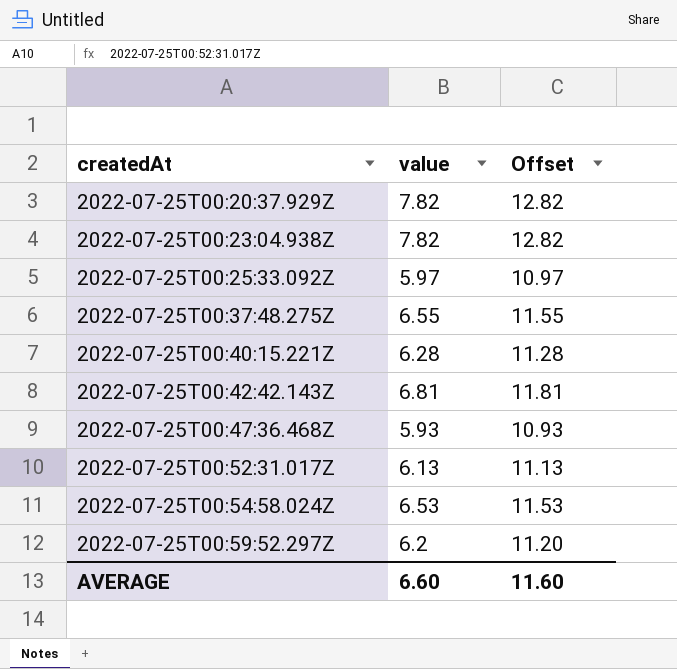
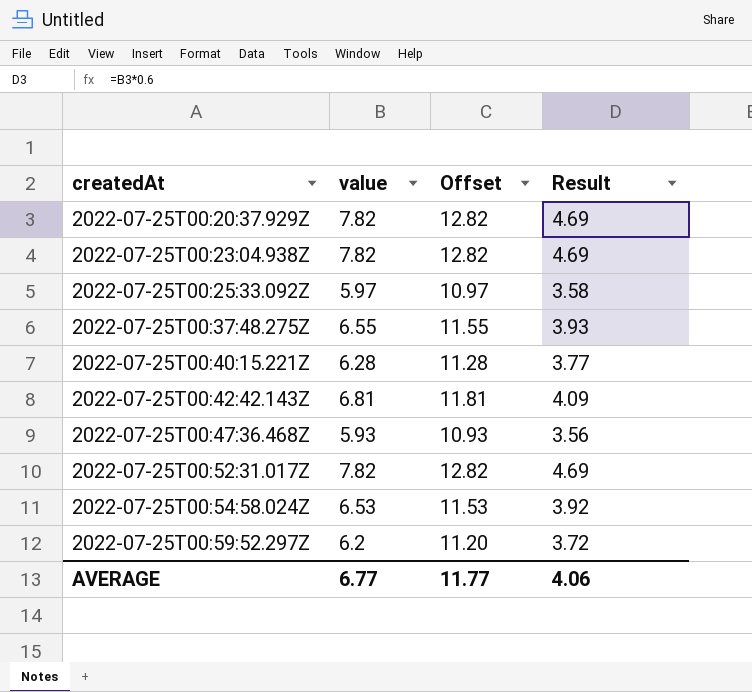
column Result | formula: none -> [value] * 0.6
2022-07-25T00:52:31.017Z | value: 6.13 -> 7.82
2022-07-25T00:52:31.017Z | Offset: 11.13 -> 12.82
AVERAGE | value: 6.60 -> 6.77
AVERAGE | Offset: 11.60 -> 11.77

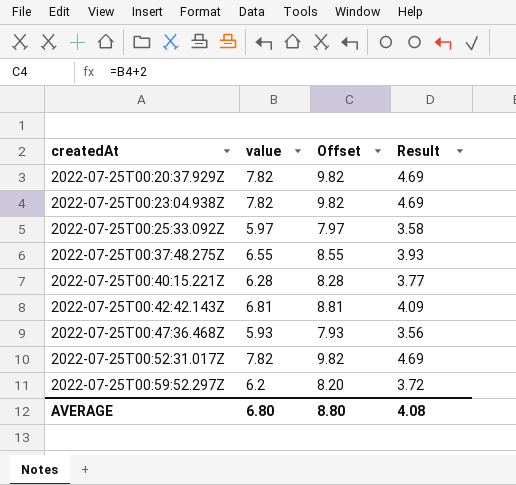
column Offset | formula: [value] + 5 -> [value] + 2
row 2022-07-25T00:54:58.024Z: 6.53 | 11.53 | 3.92 -> none
AVERAGE | value: 6.77 -> 6.80
AVERAGE | Offset: 11.77 -> 8.80
AVERAGE | Result: 4.06 -> 4.08

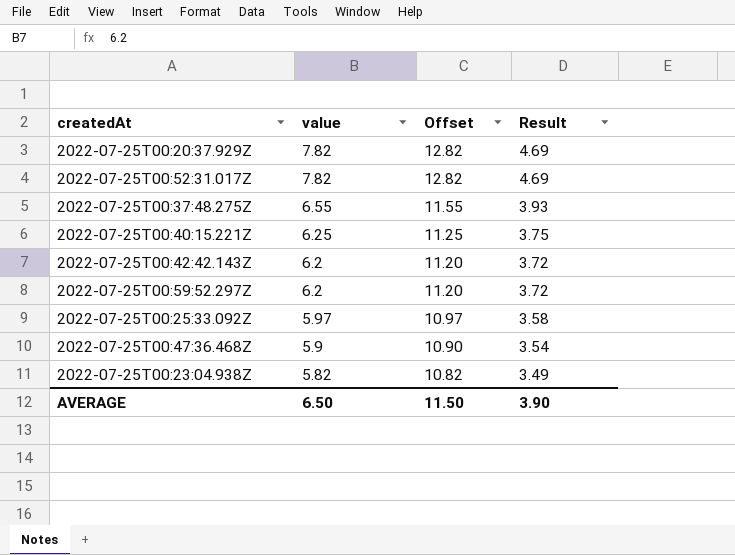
row order: createdAt ascending -> value descending
column Offset | formula: [value] + 2 -> [value] + 5
2022-07-25T00:40:15.221Z | value: 6.28 -> 6.25
2022-07-25T00:40:15.221Z | Result: 3.77 -> 3.75
2022-07-25T00:42:42.143Z | value: 6.81 -> 6.2
2022-07-25T00:42:42.143Z | Result: 4.09 -> 3.72
2022-07-25T00:47:36.468Z | value: 5.93 -> 5.9
2022-07-25T00:47:36.468Z | Result: 3.56 -> 3.54
2022-07-25T00:23:04.938Z | value: 7.82 -> 5.82
2022-07-25T00:23:04.938Z | Result: 4.69 -> 3.49
AVERAGE | value: 6.80 -> 6.50
AVERAGE | Offset: 8.80 -> 11.50
AVERAGE | Result: 4.08 -> 3.90

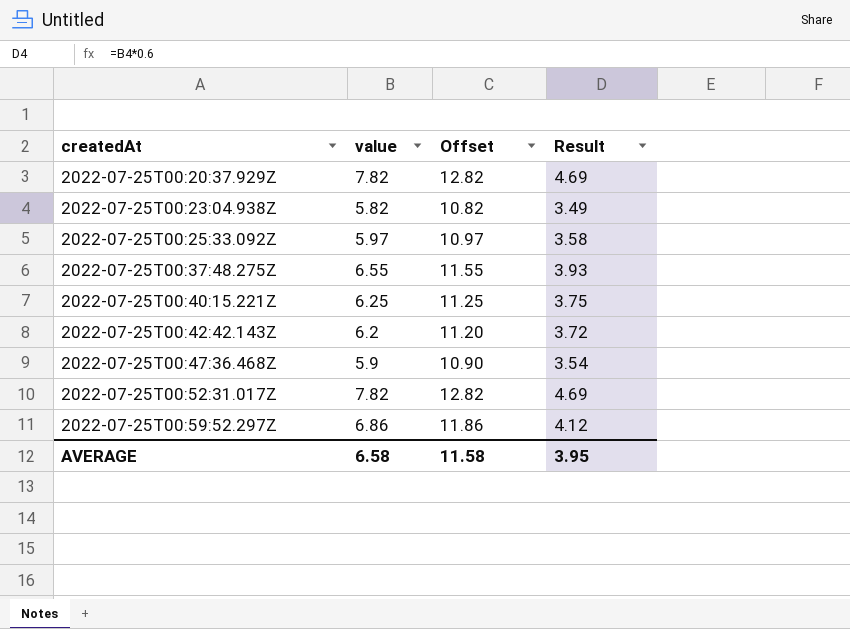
row order: value descending -> createdAt ascending
2022-07-25T00:59:52.297Z | value: 6.2 -> 6.86
2022-07-25T00:59:52.297Z | Offset: 11.20 -> 11.86
2022-07-25T00:59:52.297Z | Result: 3.72 -> 4.12
AVERAGE | value: 6.50 -> 6.58
AVERAGE | Offset: 11.50 -> 11.58
AVERAGE | Result: 3.90 -> 3.95

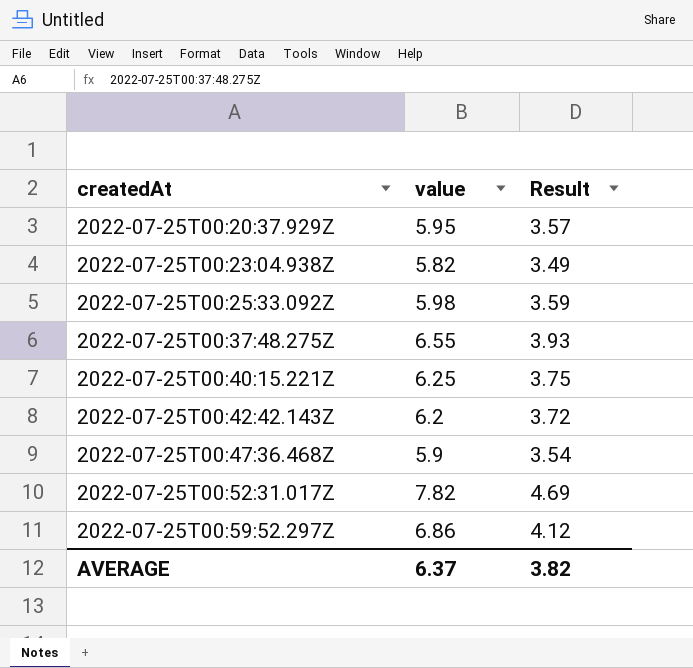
column Offset | formula: [value] + 5 -> none
2022-07-25T00:20:37.929Z | value: 7.82 -> 5.95
2022-07-25T00:20:37.929Z | Result: 4.69 -> 3.57
2022-07-25T00:25:33.092Z | value: 5.97 -> 5.98
2022-07-25T00:25:33.092Z | Result: 3.58 -> 3.59
AVERAGE | value: 6.58 -> 6.37
AVERAGE | Result: 3.95 -> 3.82

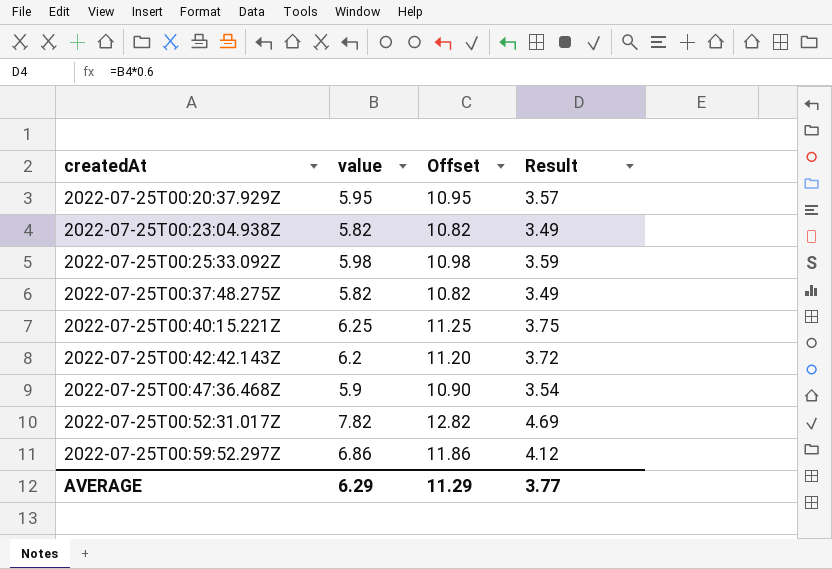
column Offset | formula: none -> [value] + 5
2022-07-25T00:37:48.275Z | value: 6.55 -> 5.82
2022-07-25T00:37:48.275Z | Result: 3.93 -> 3.49
AVERAGE | value: 6.37 -> 6.29
AVERAGE | Result: 3.82 -> 3.77

